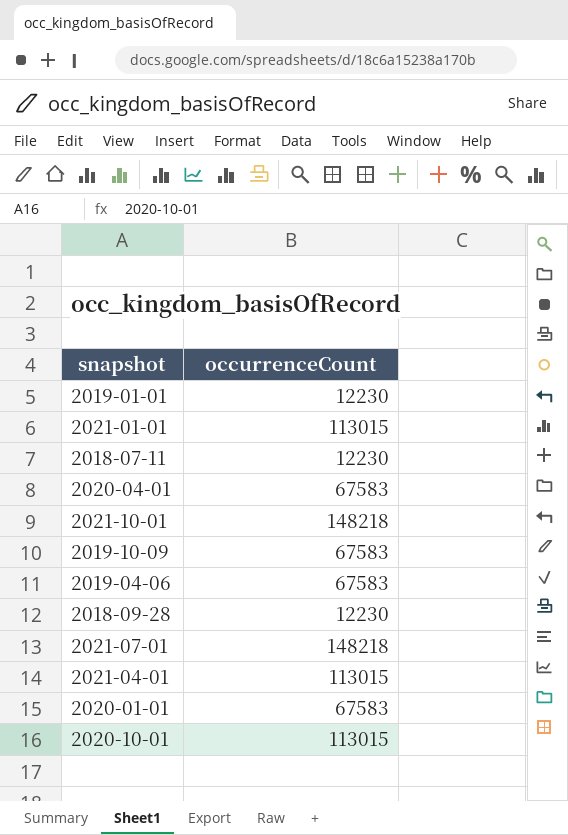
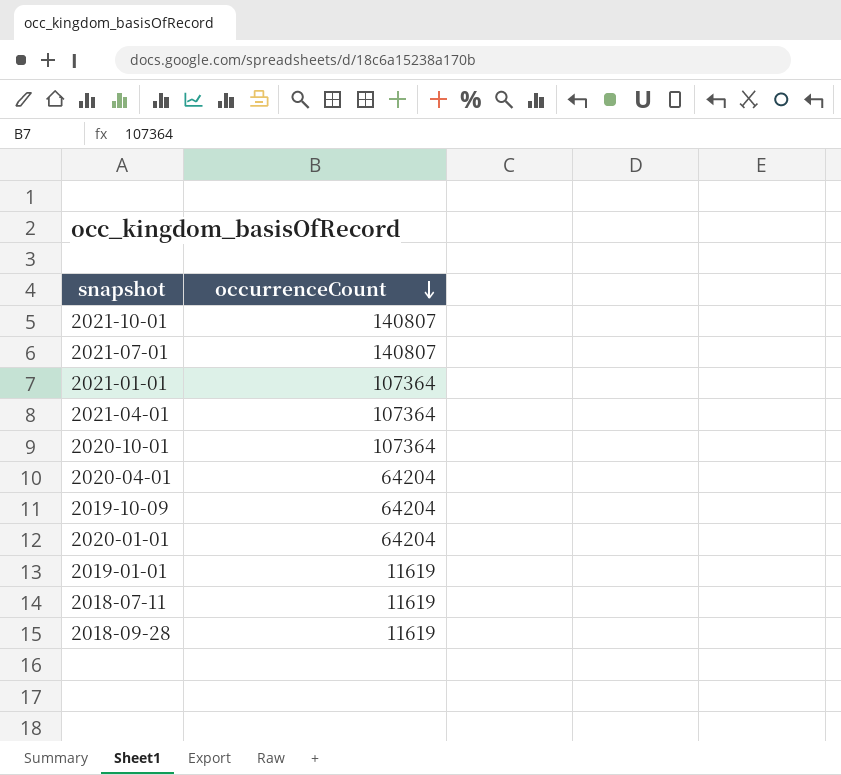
row order: none -> occurrenceCount descending
row 2019-04-06: 67583 -> none
2021-10-01 | occurrenceCount: 148218 -> 140807
2021-07-01 | occurrenceCount: 148218 -> 140807
2021-01-01 | occurrenceCount: 113015 -> 107364
2021-04-01 | occurrenceCount: 113015 -> 107364
2020-10-01 | occurrenceCount: 113015 -> 107364
2020-04-01 | occurrenceCount: 67583 -> 64204
2019-10-09 | occurrenceCount: 67583 -> 64204
2020-01-01 | occurrenceCount: 67583 -> 64204
2019-01-01 | occurrenceCount: 12230 -> 11619
2018-07-11 | occurrenceCount: 12230 -> 11619
2018-09-28 | occurrenceCount: 12230 -> 11619

